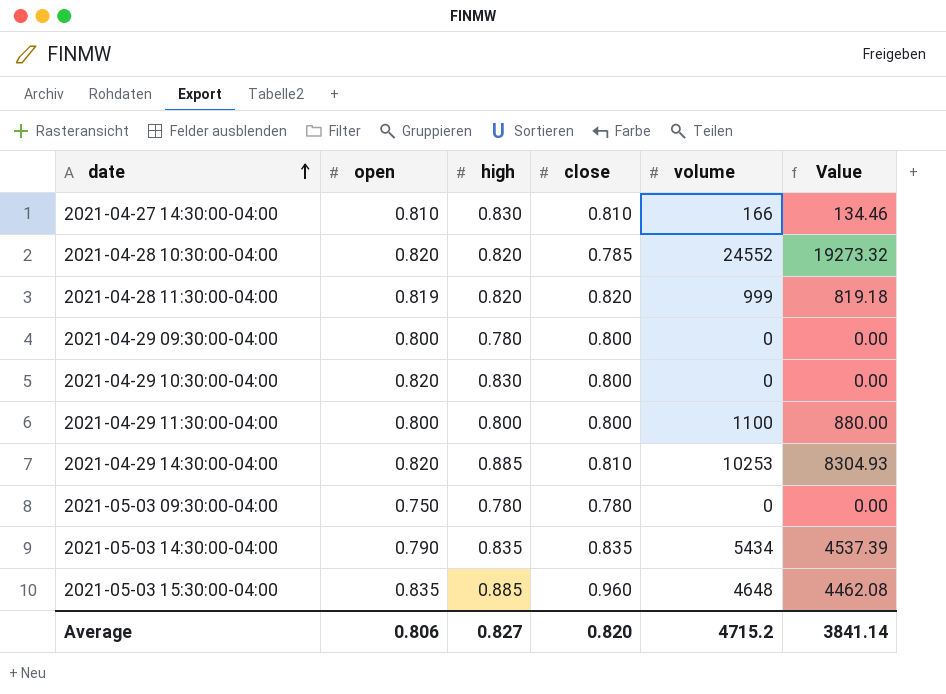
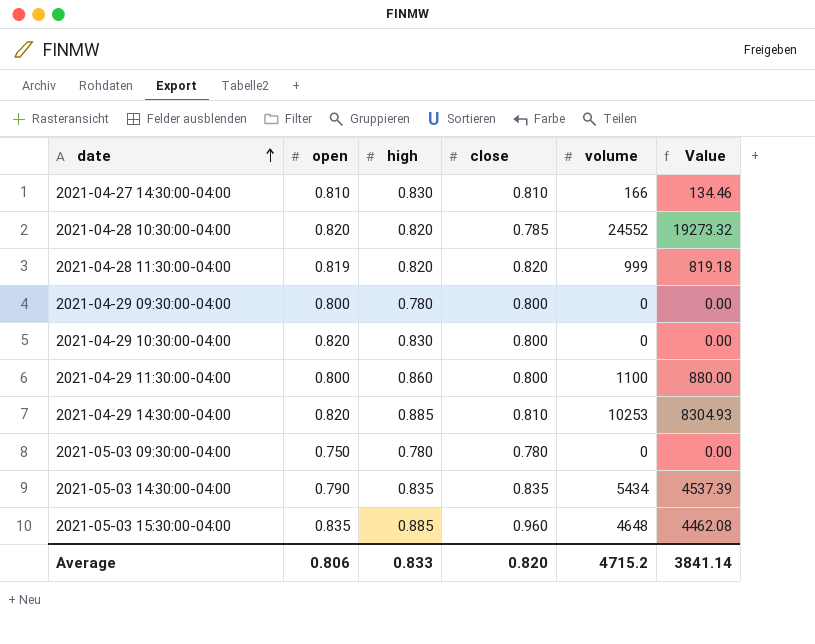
2021-04-29 11:30:00-04:00 | high: 0.800 -> 0.860
Average | high: 0.827 -> 0.833

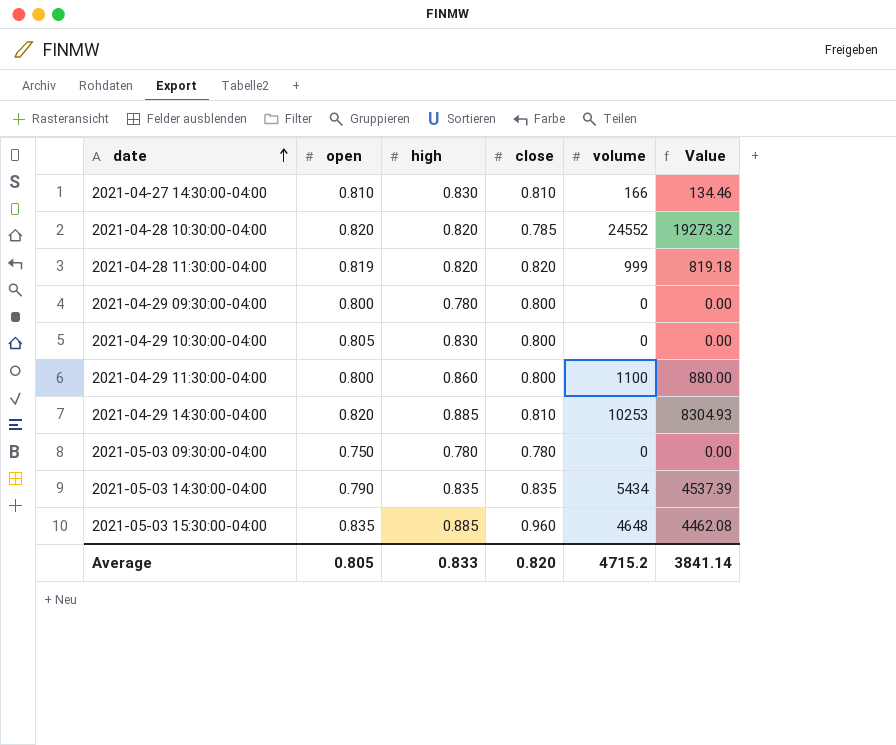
2021-04-29 10:30:00-04:00 | open: 0.820 -> 0.805
Average | open: 0.806 -> 0.805

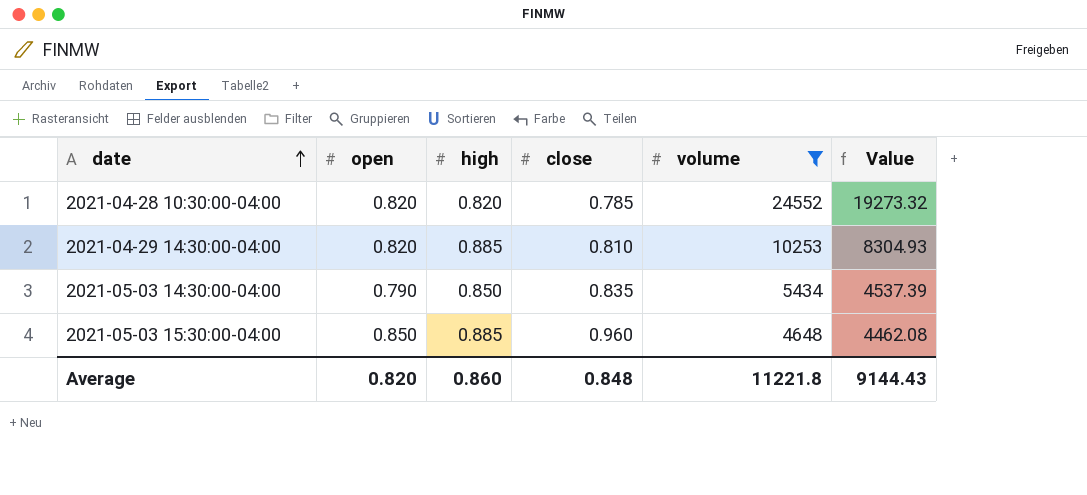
filter: none -> volume >= 4648
2021-05-03 14:30:00-04:00 | high: 0.835 -> 0.850
2021-05-03 15:30:00-04:00 | open: 0.835 -> 0.850
Average | open: 0.805 -> 0.820
Average | high: 0.833 -> 0.860
Average | close: 0.820 -> 0.848
Average | volume: 4715.2 -> 11221.8
Average | Value: 3841.14 -> 9144.43

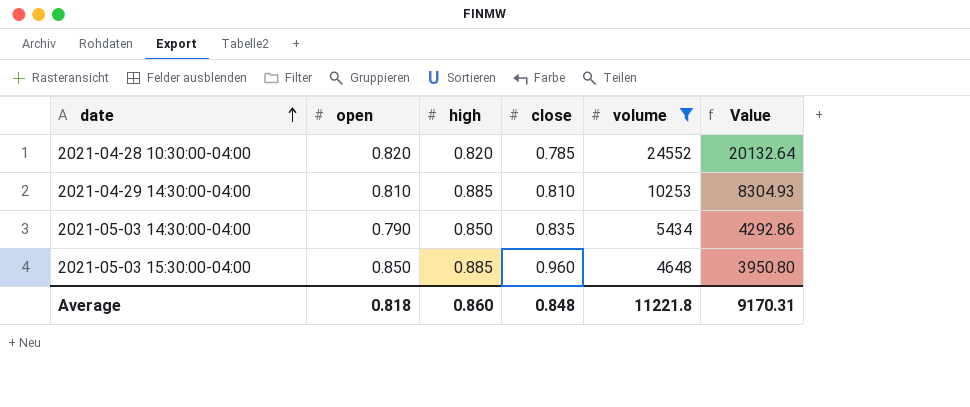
column Value | formula: [close] * [volume] -> [open] * [volume]
2021-04-29 14:30:00-04:00 | open: 0.820 -> 0.810
Average | open: 0.820 -> 0.818
Average | Value: 9144.43 -> 9170.31

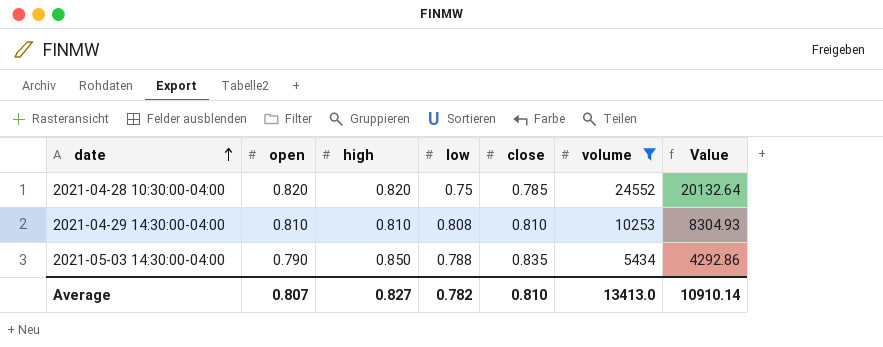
column low | position: none -> 4
row 2021-05-03 15:30:00-04:00: 0.850 | 0.885 | 0.960 | 4648 | 3950.80 -> none
2021-04-29 14:30:00-04:00 | high: 0.885 -> 0.810
Average | open: 0.818 -> 0.807
Average | high: 0.860 -> 0.827
Average | close: 0.848 -> 0.810
Average | volume: 11221.8 -> 13413.0
Average | Value: 9170.31 -> 10910.14

